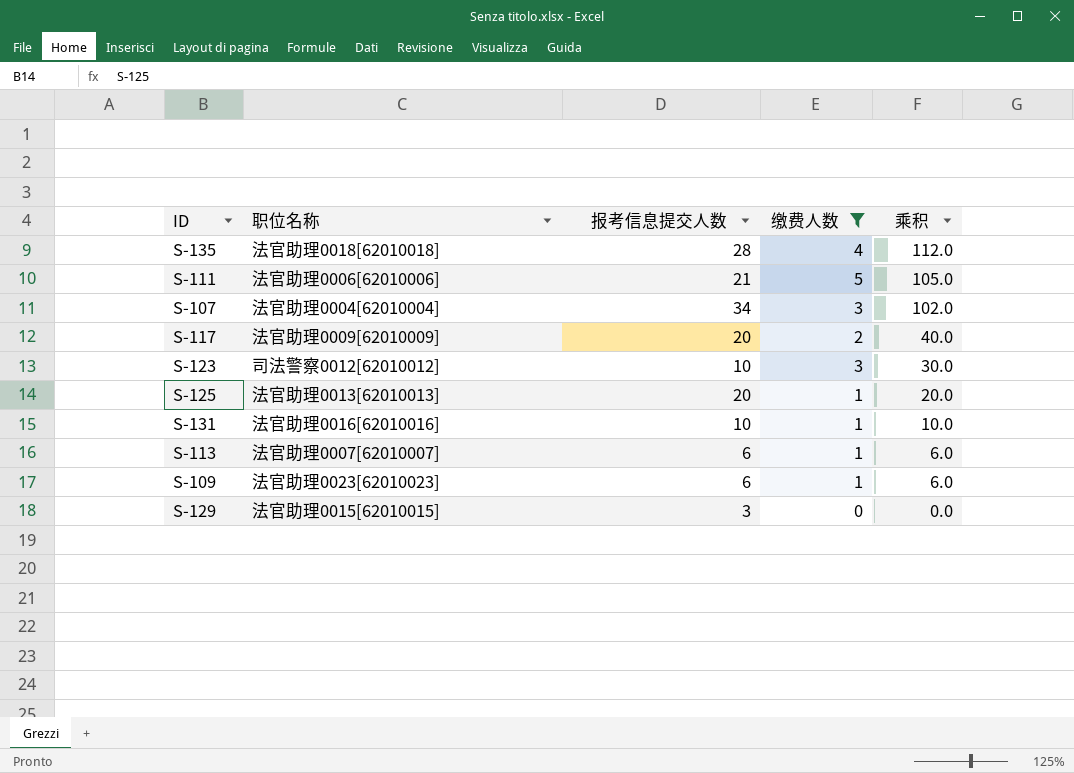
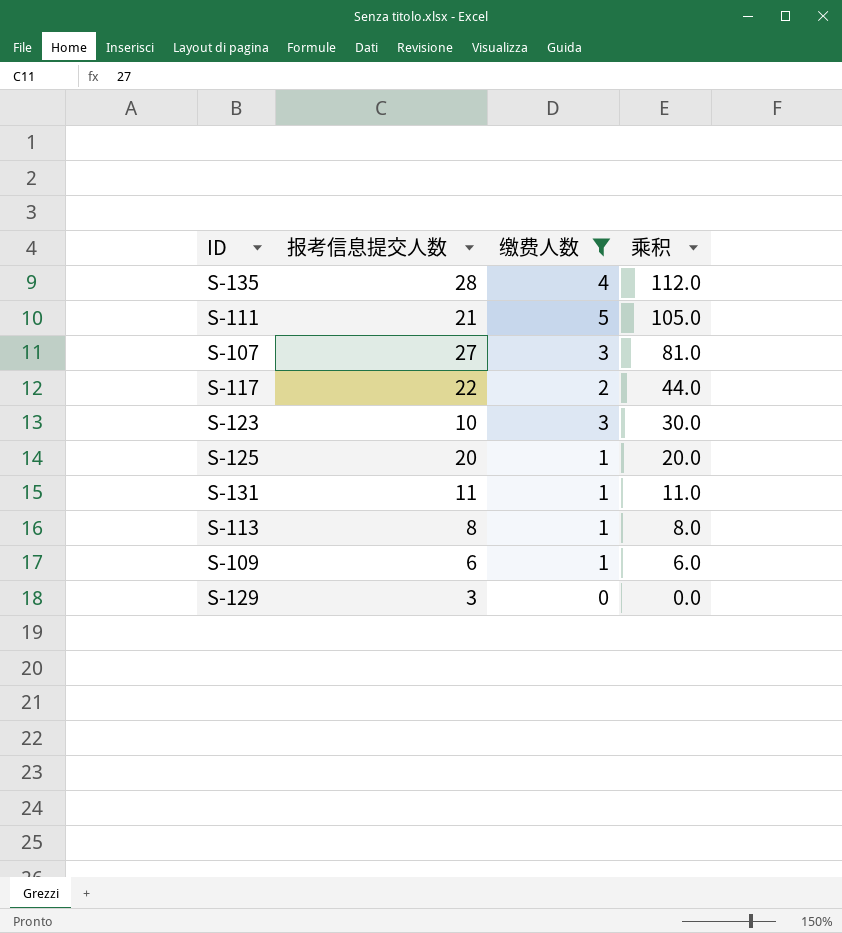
column 职位名称 | position: 2 -> none
S-107 | 报考信息提交人数: 34 -> 27
S-107 | 乘积: 102.0 -> 81.0
S-117 | 报考信息提交人数: 20 -> 22
S-117 | 乘积: 40.0 -> 44.0
S-131 | 报考信息提交人数: 10 -> 11
S-131 | 乘积: 10.0 -> 11.0
S-113 | 报考信息提交人数: 6 -> 8
S-113 | 乘积: 6.0 -> 8.0

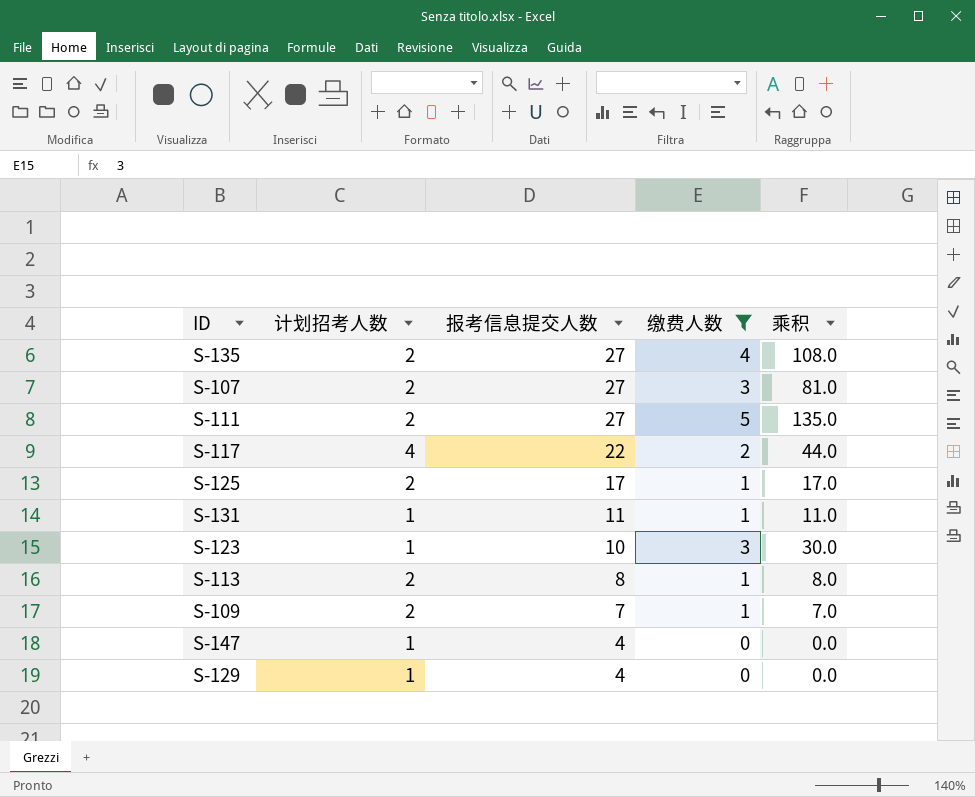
row order: 乘积 descending -> 报考信息提交人数 descending
column 计划招考人数 | position: none -> 2
S-135 | 报考信息提交人数: 28 -> 27
S-135 | 乘积: 112.0 -> 108.0
S-111 | 报考信息提交人数: 21 -> 27
S-111 | 乘积: 105.0 -> 135.0
S-125 | 报考信息提交人数: 20 -> 17
S-125 | 乘积: 20.0 -> 17.0
S-109 | 报考信息提交人数: 6 -> 7
S-109 | 乘积: 6.0 -> 7.0
row S-147: none -> 1 | 4 | 0 | 0.0
S-129 | 报考信息提交人数: 3 -> 4

